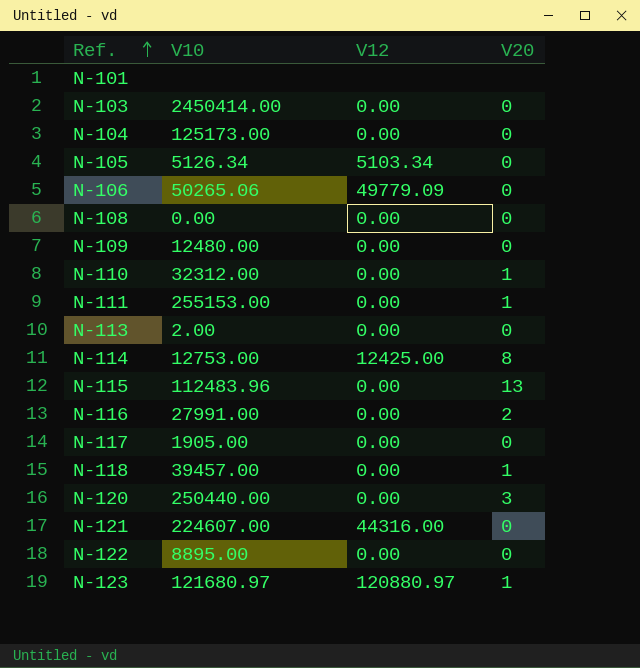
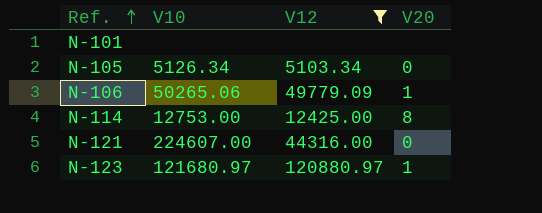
filter: none -> V12 != 0.00
N-106 | V20: 0 -> 1

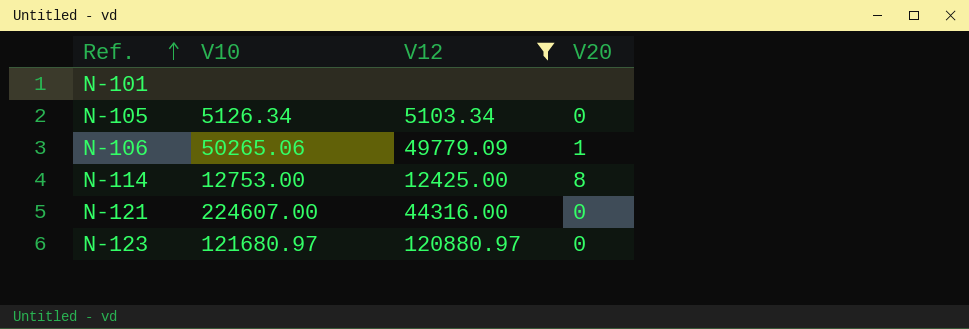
N-123 | V20: 1 -> 0

